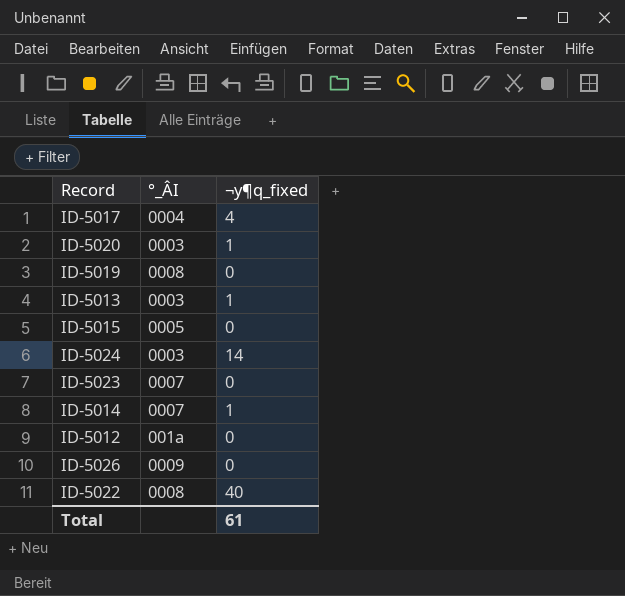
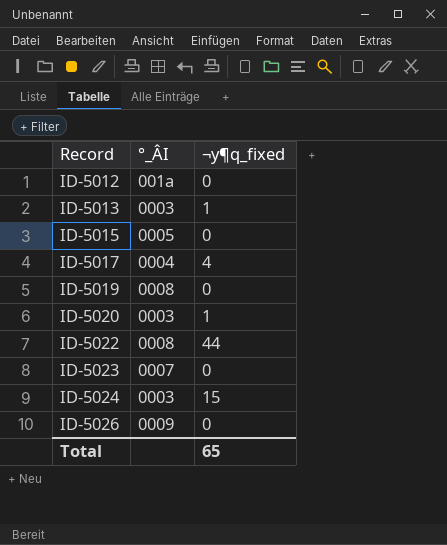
row order: none -> Record ascending
row ID-5014: 0007 | 1 -> none
ID-5022 | ¬y¶q_fixed: 40 -> 44
ID-5024 | ¬y¶q_fixed: 14 -> 15
Total | ¬y¶q_fixed: 61 -> 65

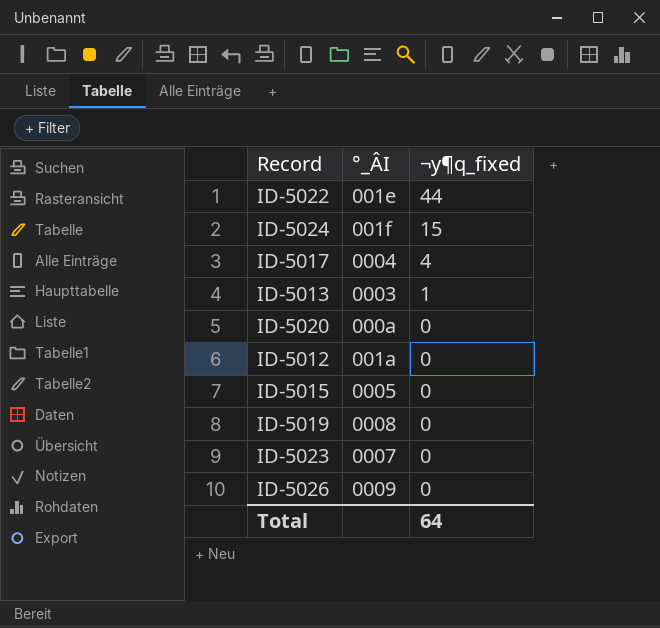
row order: Record ascending -> ¬y¶q_fixed descending
ID-5022 | °_ÂI: 0008 -> 001e
ID-5024 | °_ÂI: 0003 -> 001f
ID-5020 | °_ÂI: 0003 -> 000a
ID-5020 | ¬y¶q_fixed: 1 -> 0
Total | ¬y¶q_fixed: 65 -> 64

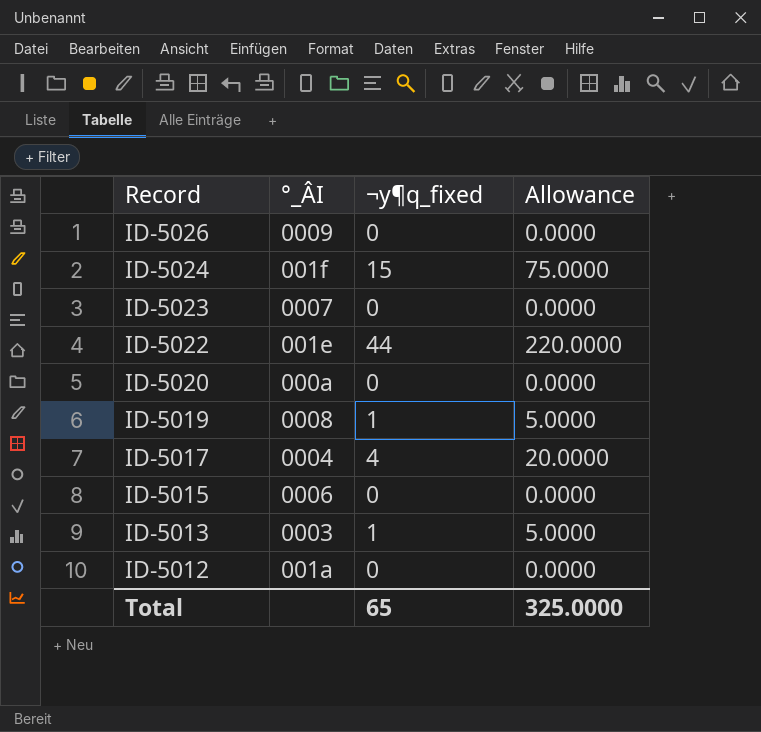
row order: ¬y¶q_fixed descending -> Record descending
column Allowance | formula: none -> [¬y¶q_fixed] * 5
ID-5019 | ¬y¶q_fixed: 0 -> 1
ID-5015 | °_ÂI: 0005 -> 0006
Total | ¬y¶q_fixed: 64 -> 65

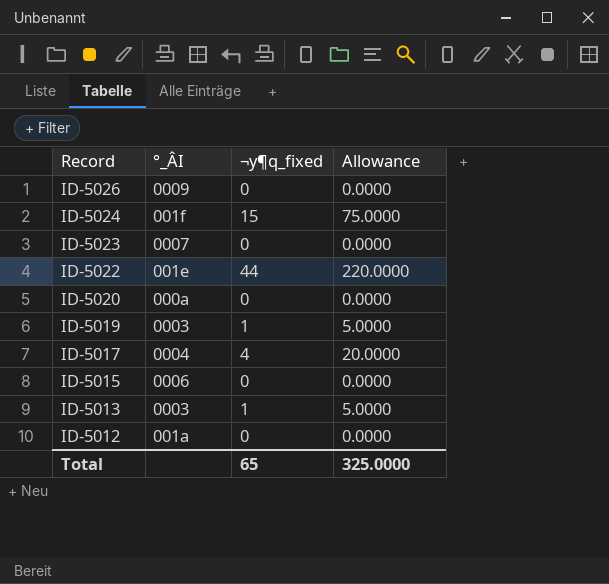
ID-5019 | °_ÂI: 0008 -> 0003

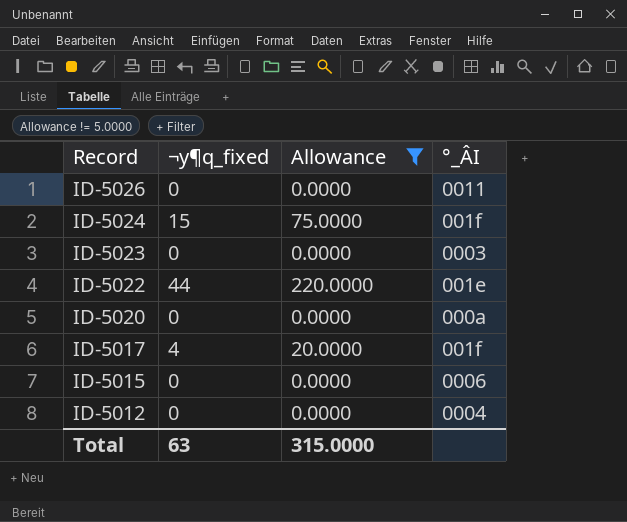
filter: none -> Allowance != 5.0000
column °_ÂI | position: 2 -> 4
ID-5026 | °_ÂI: 0009 -> 0011
ID-5023 | °_ÂI: 0007 -> 0003
ID-5017 | °_ÂI: 0004 -> 001f
ID-5012 | °_ÂI: 001a -> 0004
Total | ¬y¶q_fixed: 65 -> 63
Total | Allowance: 325.0000 -> 315.0000

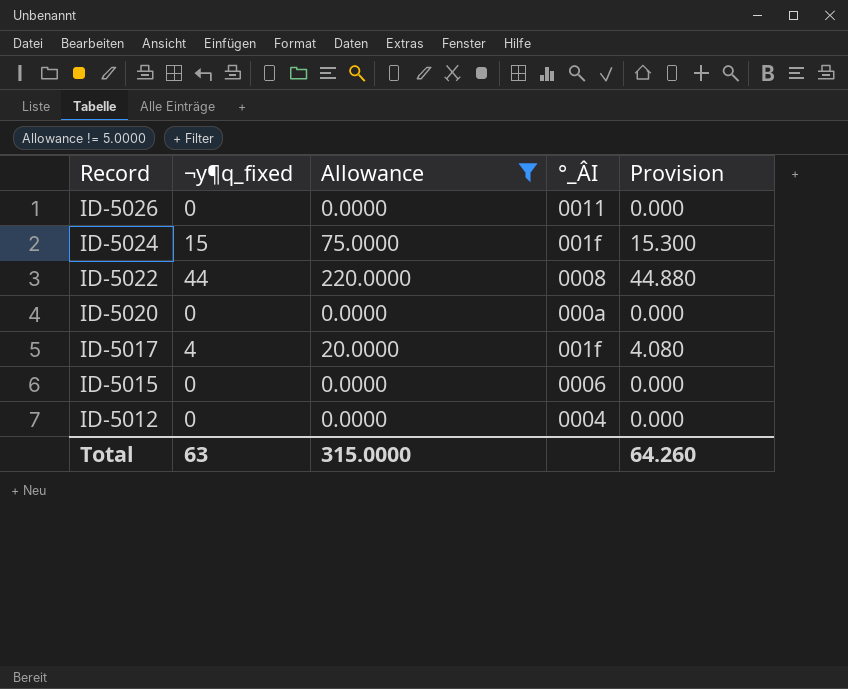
column Provision | formula: none -> [¬y¶q_fixed] * 1.02
row ID-5023: 0 | 0.0000 | 0003 -> none
ID-5022 | °_ÂI: 001e -> 0008

